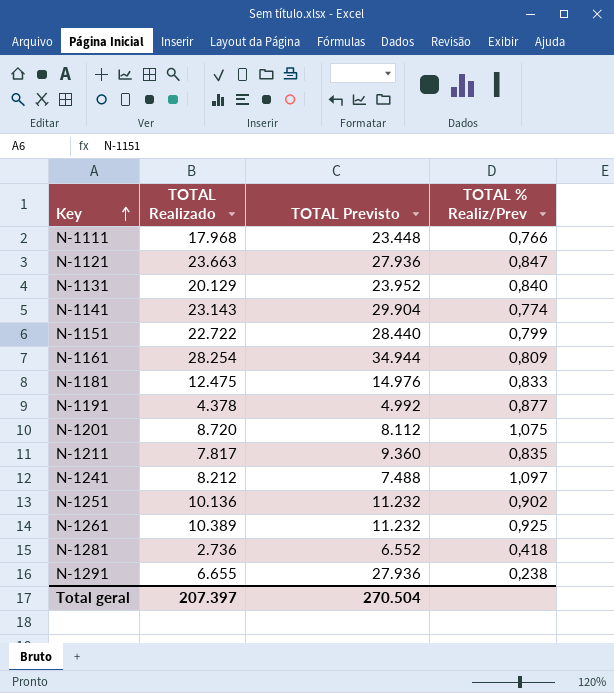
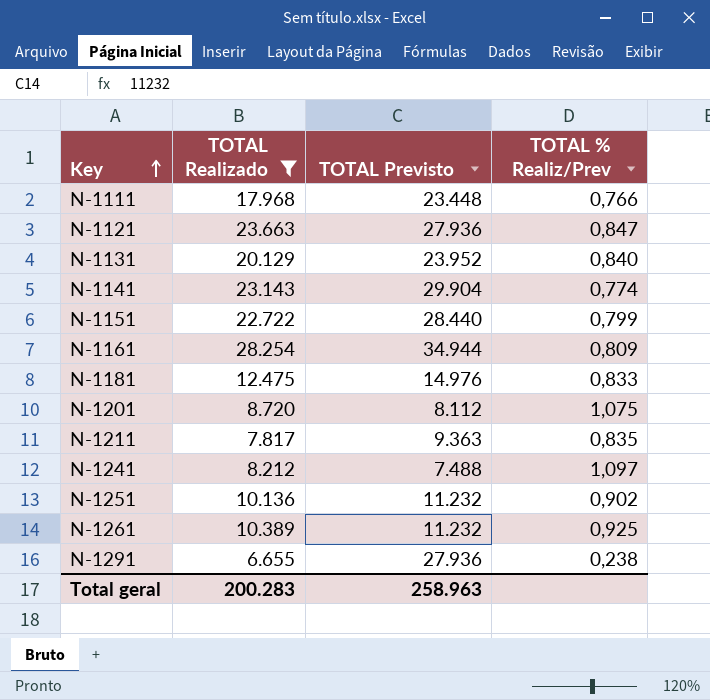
filter: none -> TOTAL Realizado >= 6.655
N-1211 | TOTAL Previsto: 9.360 -> 9.363
Total geral | TOTAL Realizado: 207.397 -> 200.283
Total geral | TOTAL Previsto: 270.504 -> 258.963

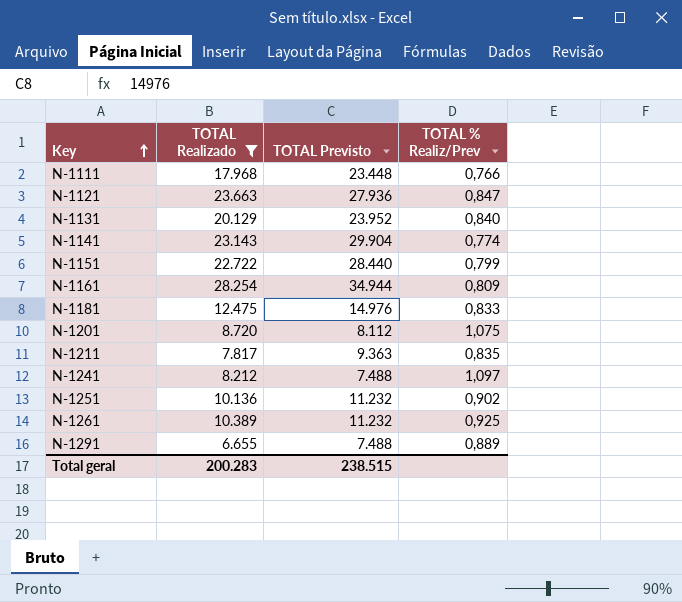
N-1291 | TOTAL Previsto: 27.936 -> 7.488
N-1291 | TOTAL % Realiz/Prev: 0,238 -> 0,889
Total geral | TOTAL Previsto: 258.963 -> 238.515

